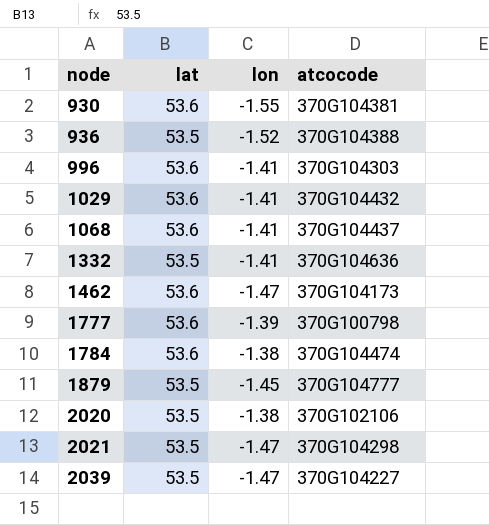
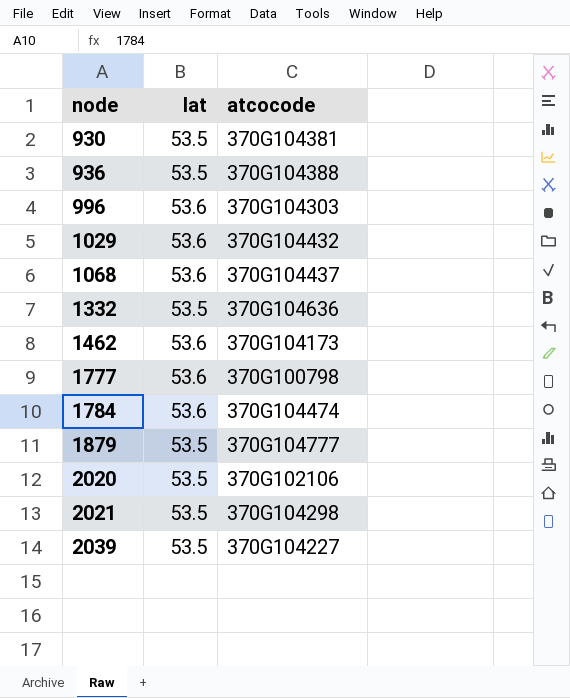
column lon | position: 3 -> none
930 | lat: 53.6 -> 53.5

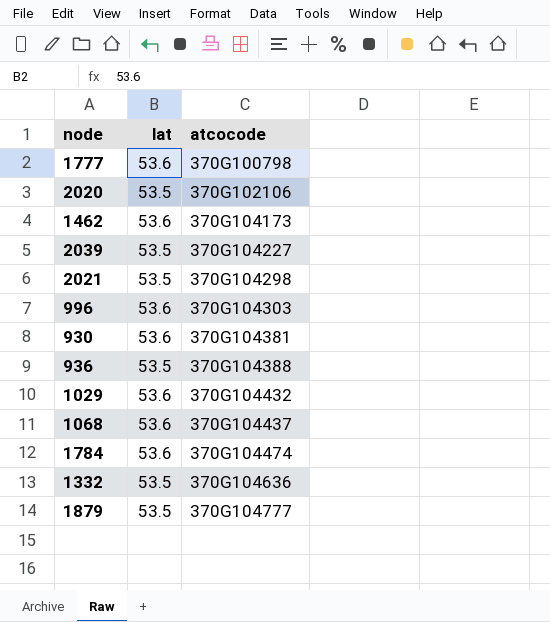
row order: node ascending -> atcocode ascending
930 | lat: 53.5 -> 53.6

